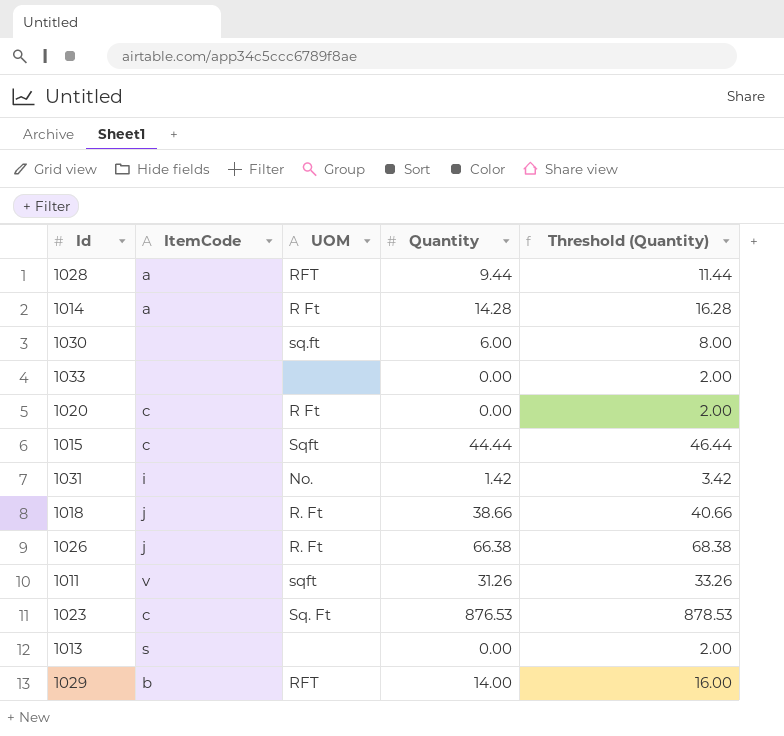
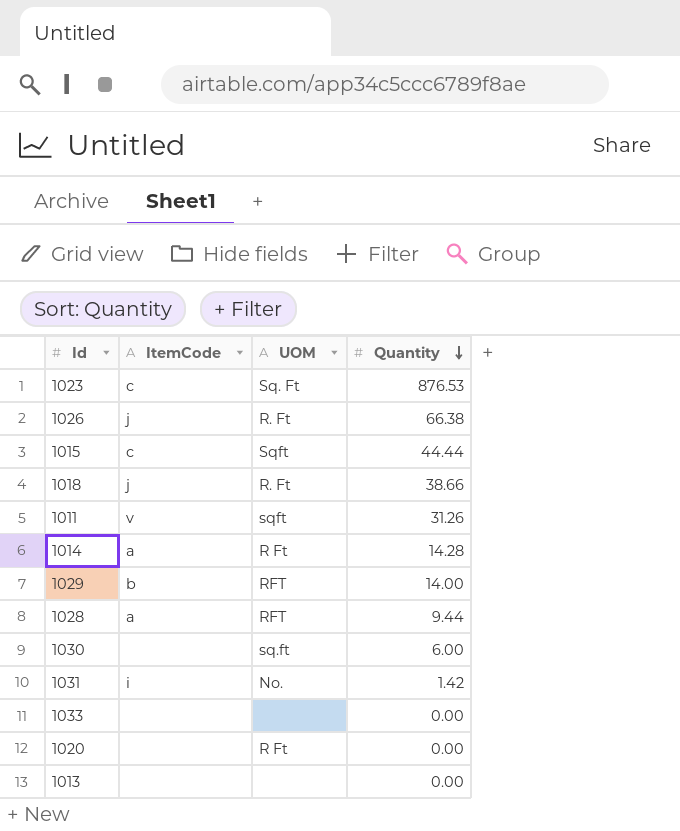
row order: none -> Quantity descending
column Threshold (Quantity) | formula: [Quantity] + 2 -> none
1020 | ItemCode: c -> none
1013 | ItemCode: s -> none

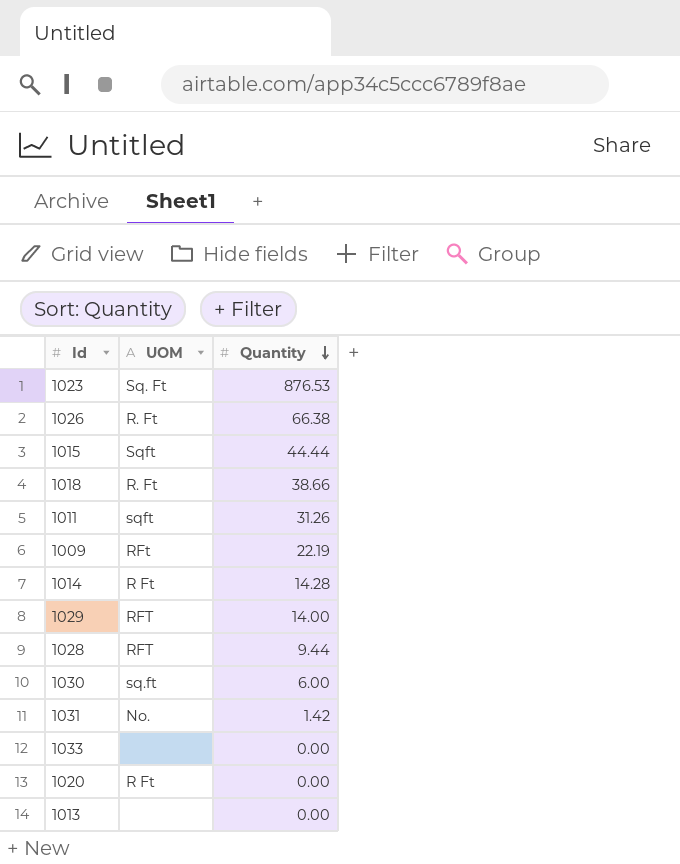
column ItemCode | position: 2 -> none
row 1009: none -> RFt | 22.19

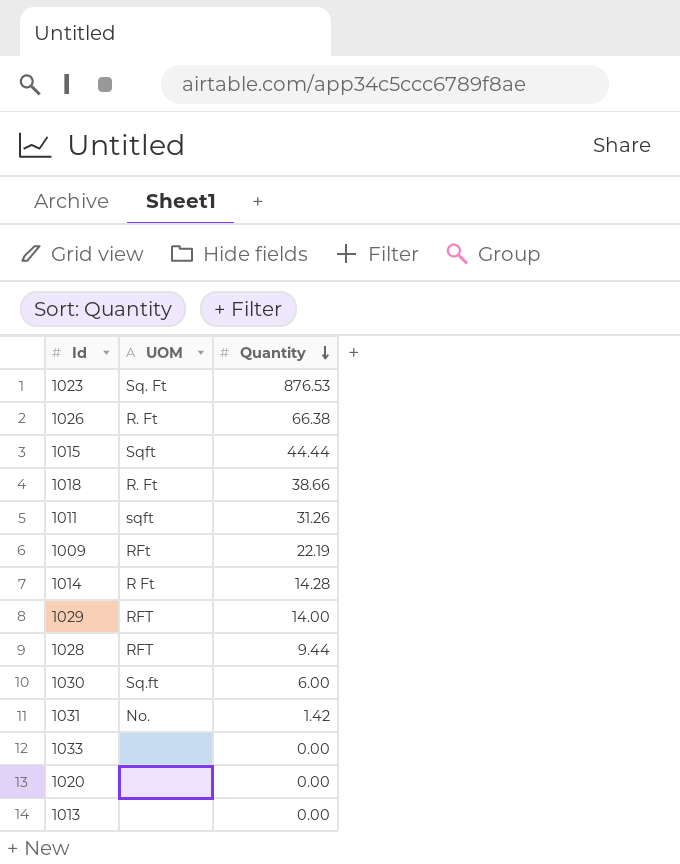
1030 | UOM: sq.ft -> Sq.ft
1020 | UOM: R Ft -> none

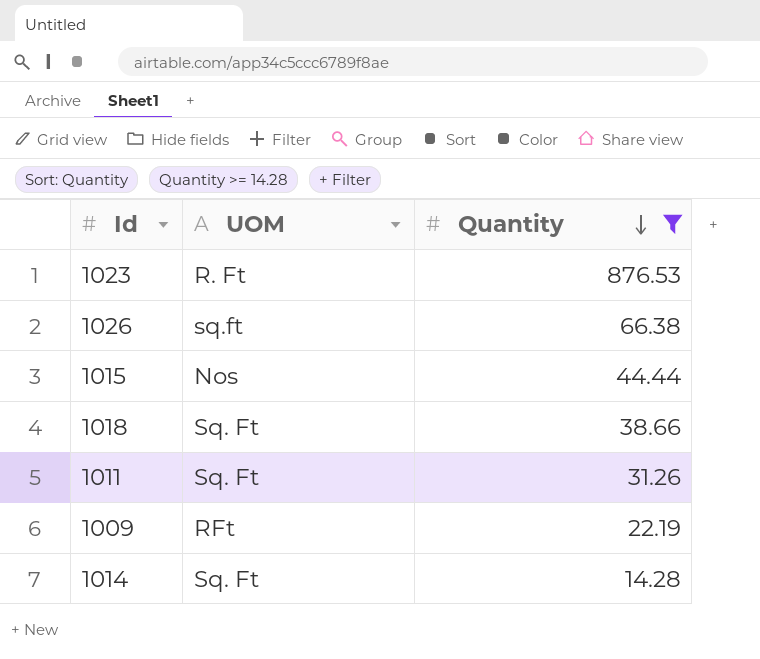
filter: none -> Quantity >= 14.28
1023 | UOM: Sq. Ft -> R. Ft
1026 | UOM: R. Ft -> sq.ft
1015 | UOM: Sqft -> Nos
1018 | UOM: R. Ft -> Sq. Ft
1011 | UOM: sqft -> Sq. Ft
1014 | UOM: R Ft -> Sq. Ft

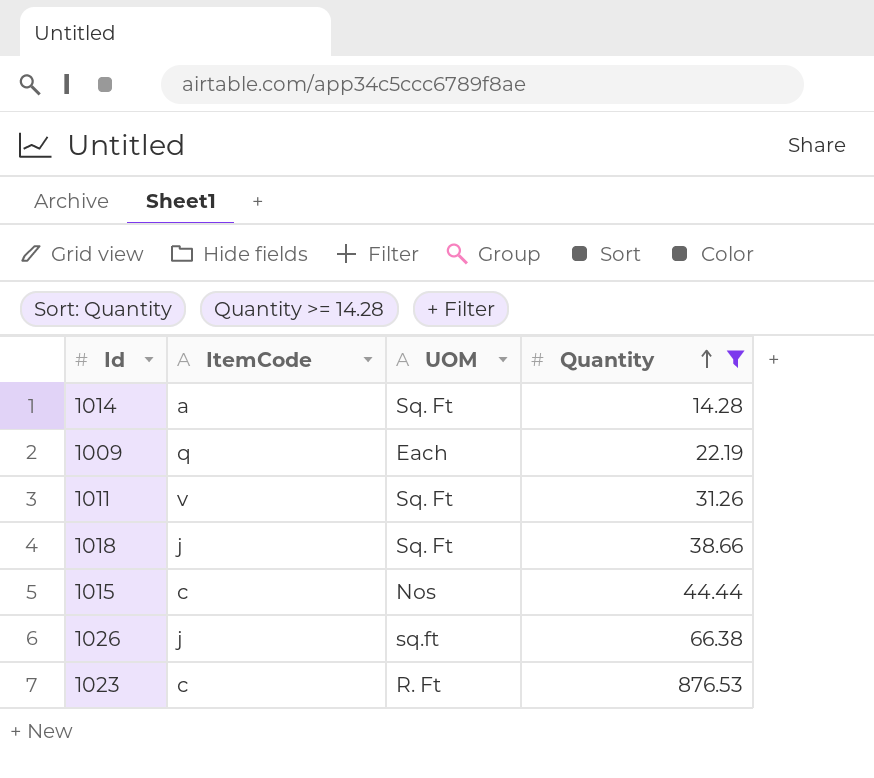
row order: Quantity descending -> Quantity ascending
column ItemCode | position: none -> 2
1009 | UOM: RFt -> Each

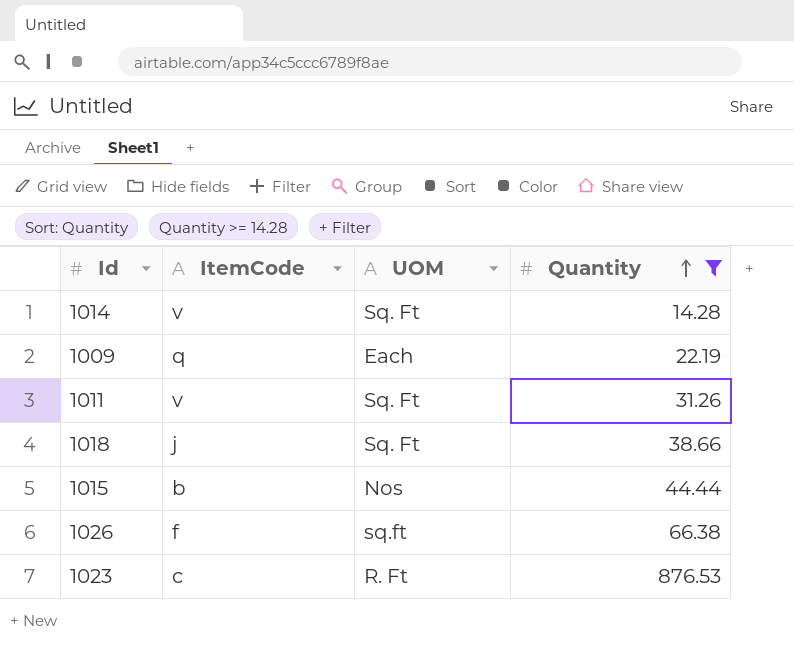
1014 | ItemCode: a -> v
1015 | ItemCode: c -> b
1026 | ItemCode: j -> f

